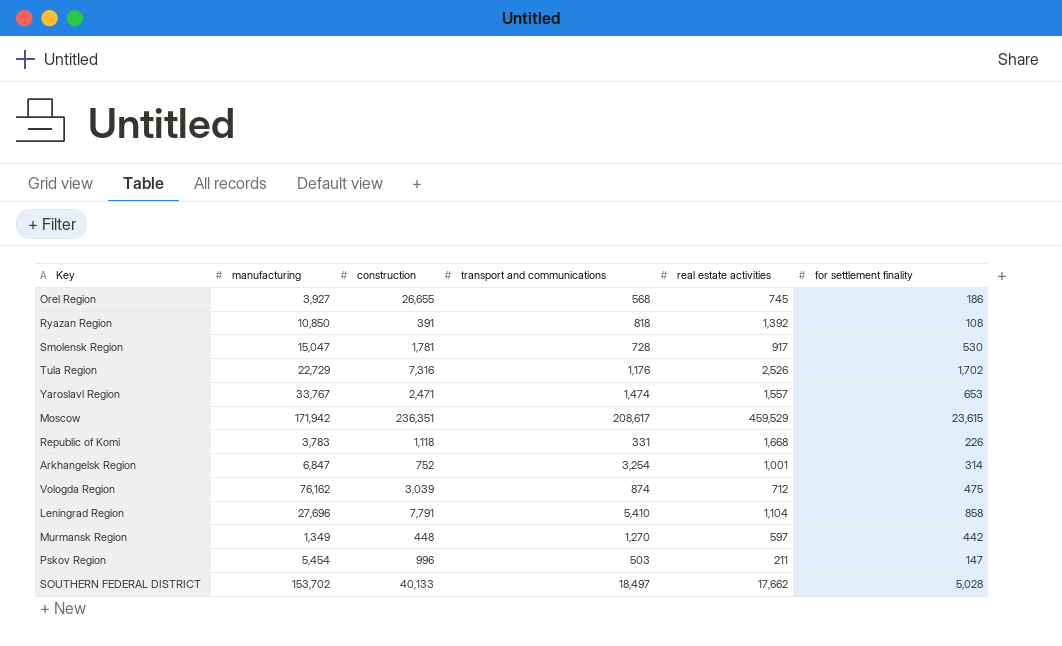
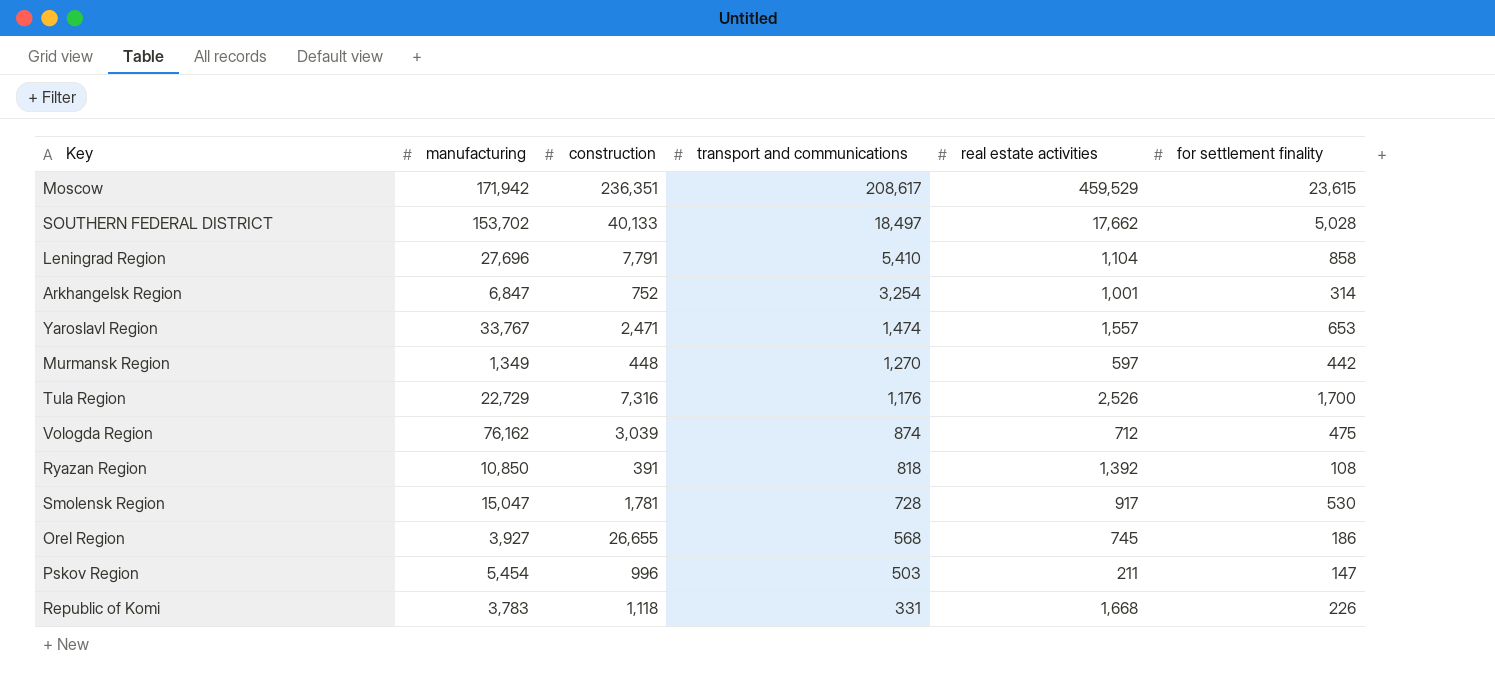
row order: none -> transport and communications descending
Tula Region | for settlement finality: 1,702 -> 1,700

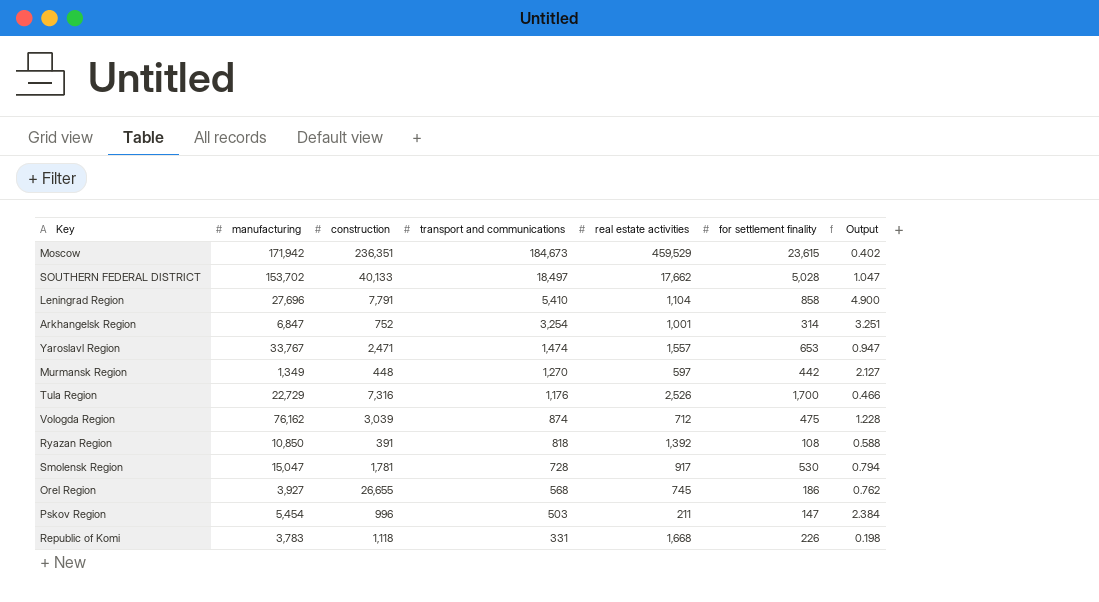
column Output | formula: none -> [transport and communications] / [real estate activities]
Moscow | transport and communications: 208,617 -> 184,673

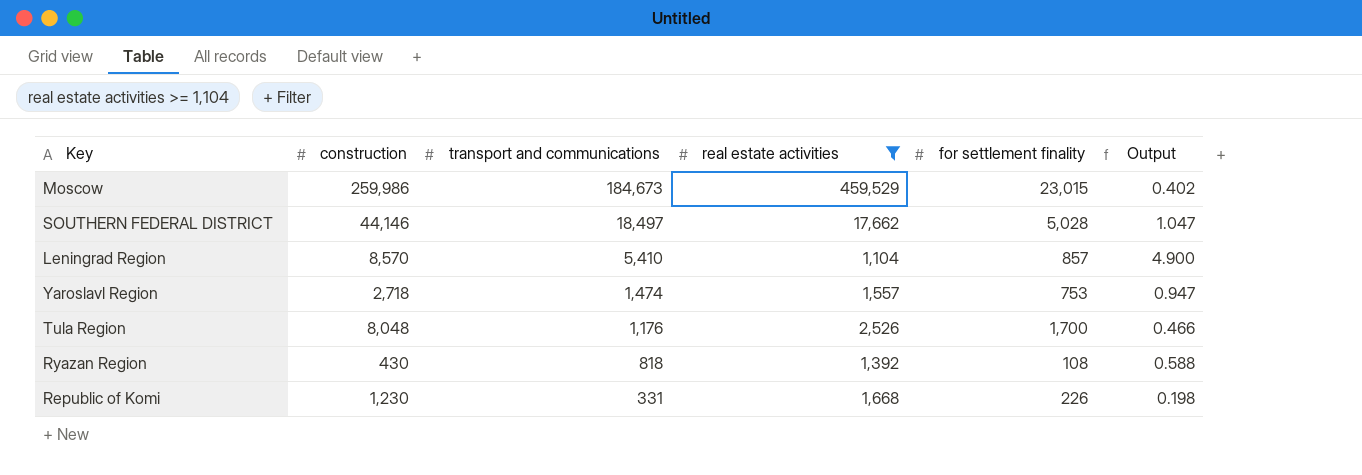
filter: none -> real estate activities >= 1,104
column manufacturing | position: 2 -> none
Moscow | construction: 236,351 -> 259,986
Moscow | for settlement finality: 23,615 -> 23,015
SOUTHERN FEDERAL DISTRICT | construction: 40,133 -> 44,146
Leningrad Region | construction: 7,791 -> 8,570
Leningrad Region | for settlement finality: 858 -> 857
Yaroslavl Region | construction: 2,471 -> 2,718
Yaroslavl Region | for settlement finality: 653 -> 753
Tula Region | construction: 7,316 -> 8,048
Ryazan Region | construction: 391 -> 430
Republic of Komi | construction: 1,118 -> 1,230

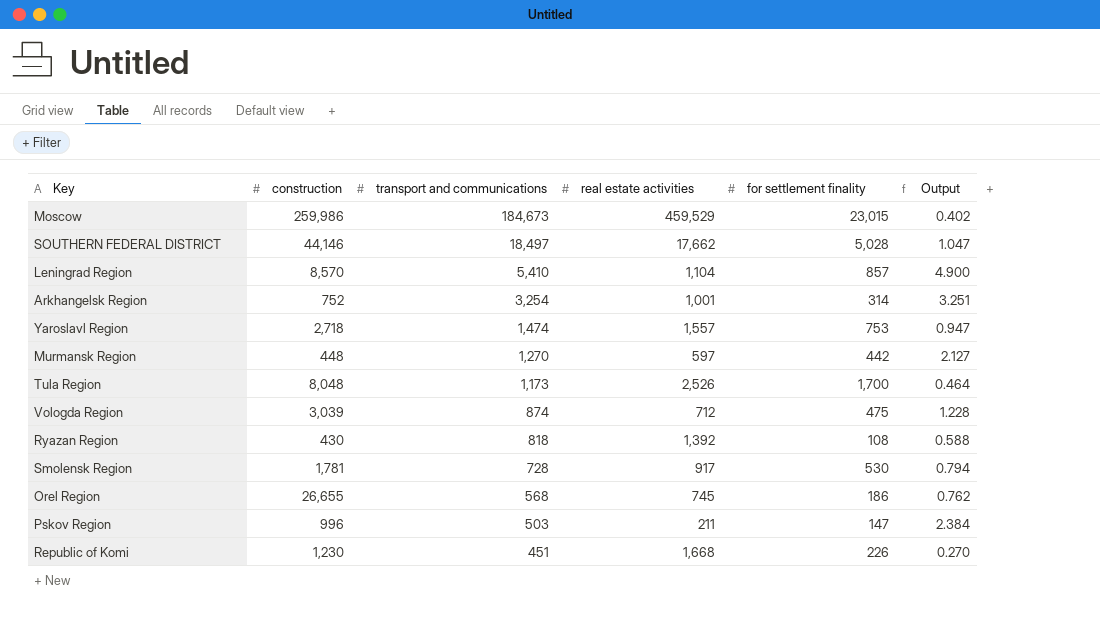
filter: real estate activities >= 1,104 -> none
Tula Region | transport and communications: 1,176 -> 1,173
Tula Region | Output: 0.466 -> 0.464
Republic of Komi | transport and communications: 331 -> 451
Republic of Komi | Output: 0.198 -> 0.270

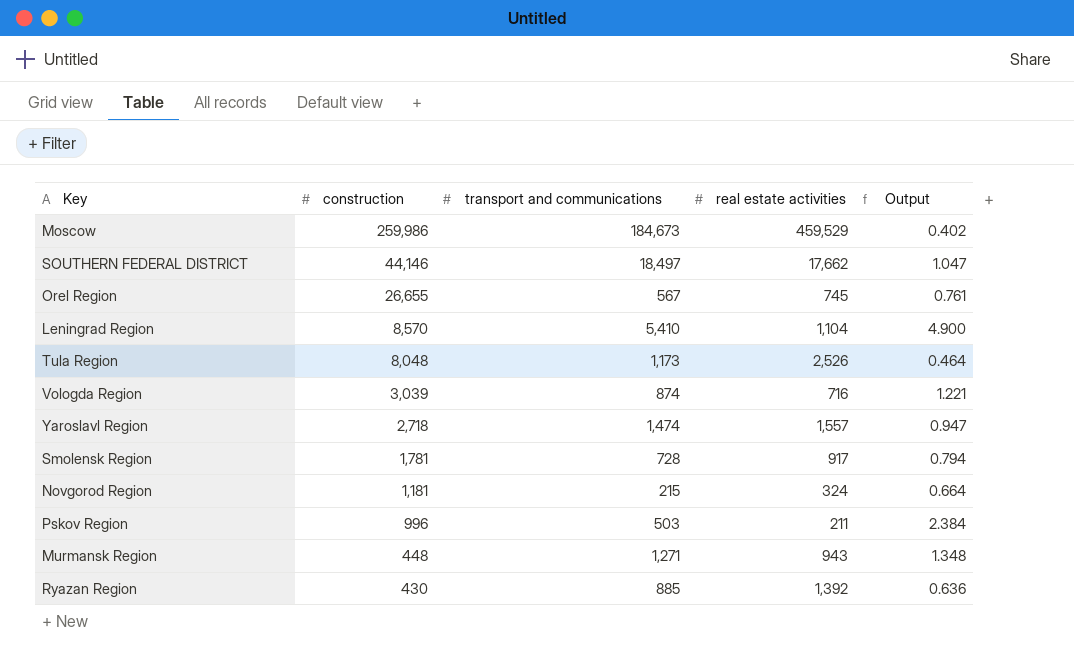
row order: transport and communications descending -> construction descending
column for settlement finality | position: 5 -> none
row Arkhangelsk Region: 752 | 3,254 | 1,001 | 314 | 3.251 -> none
row Republic of Komi: 1,230 | 451 | 1,668 | 226 | 0.270 -> none
Orel Region | transport and communications: 568 -> 567
Orel Region | Output: 0.762 -> 0.761
Vologda Region | real estate activities: 712 -> 716
Vologda Region | Output: 1.228 -> 1.221
row Novgorod Region: none -> 1,181 | 215 | 324 | 0.664
Murmansk Region | transport and communications: 1,270 -> 1,271
Murmansk Region | real estate activities: 597 -> 943
Murmansk Region | Output: 2.127 -> 1.348
Ryazan Region | transport and communications: 818 -> 885
Ryazan Region | Output: 0.588 -> 0.636

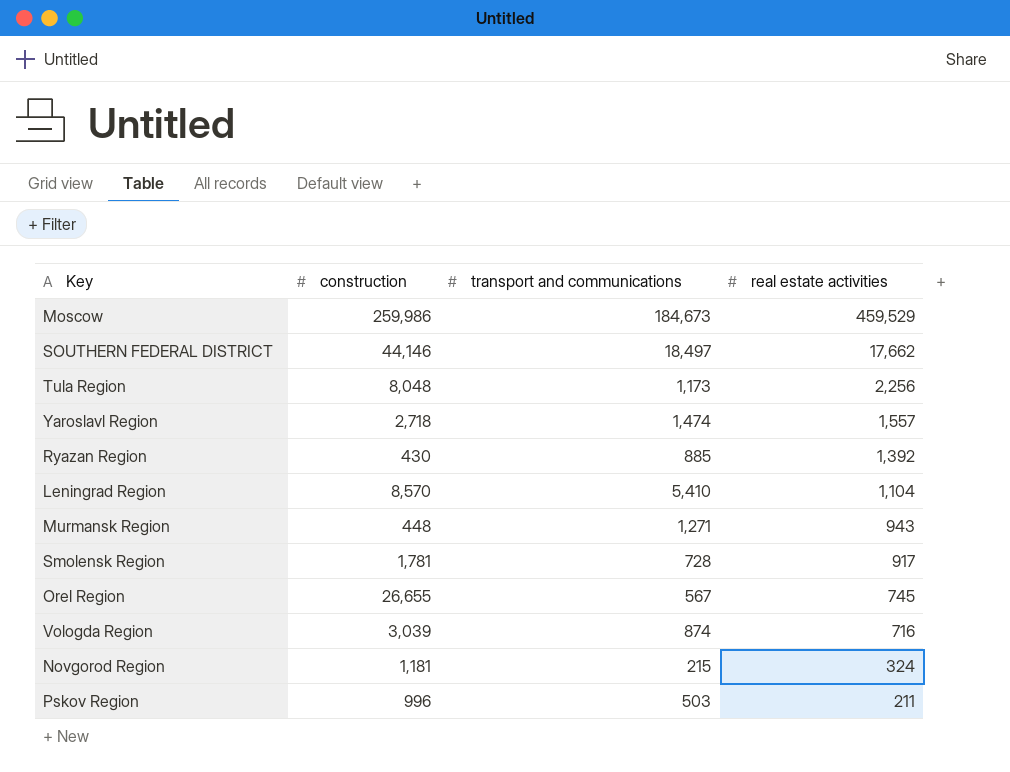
row order: construction descending -> real estate activities descending
column Output | formula: [transport and communications] / [real estate activities] -> none
Tula Region | real estate activities: 2,526 -> 2,256

